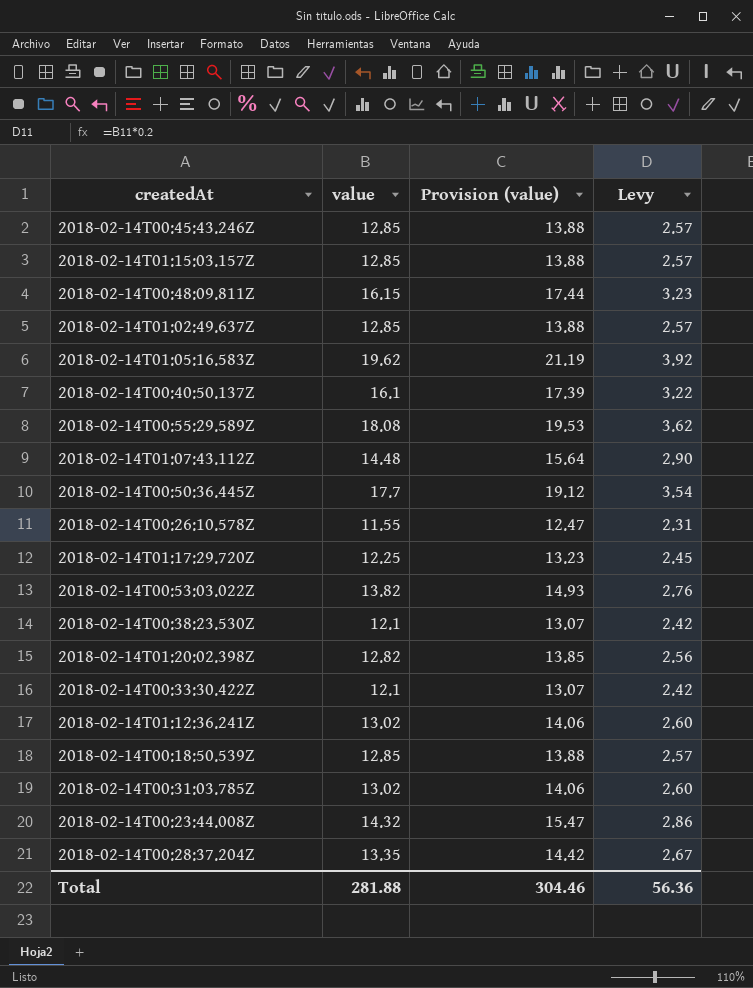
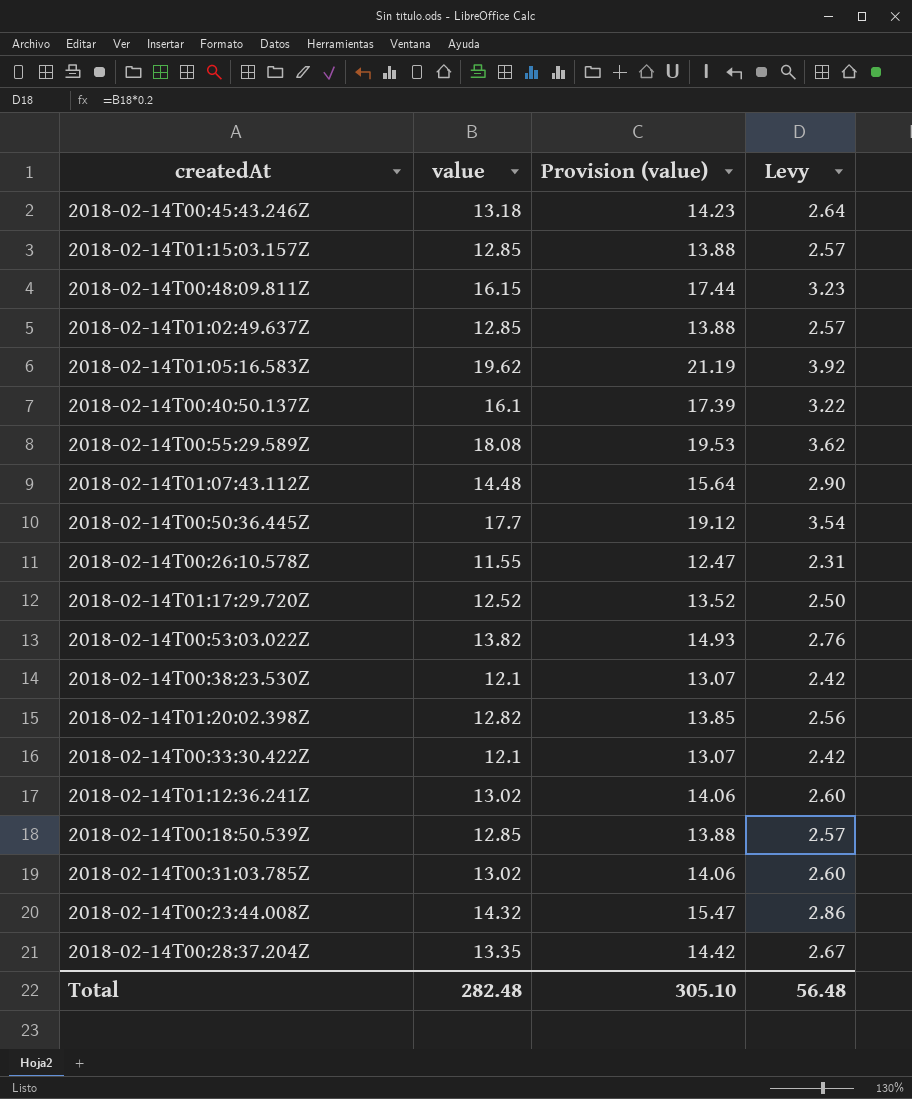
2018-02-14T00:45:43.246Z | value: 12.85 -> 13.18
2018-02-14T00:45:43.246Z | Provision (value): 13.88 -> 14.23
2018-02-14T00:45:43.246Z | Levy: 2.57 -> 2.64
2018-02-14T01:17:29.720Z | value: 12.25 -> 12.52
2018-02-14T01:17:29.720Z | Provision (value): 13.23 -> 13.52
2018-02-14T01:17:29.720Z | Levy: 2.45 -> 2.50
Total | value: 281.88 -> 282.48
Total | Provision (value): 304.46 -> 305.10
Total | Levy: 56.36 -> 56.48

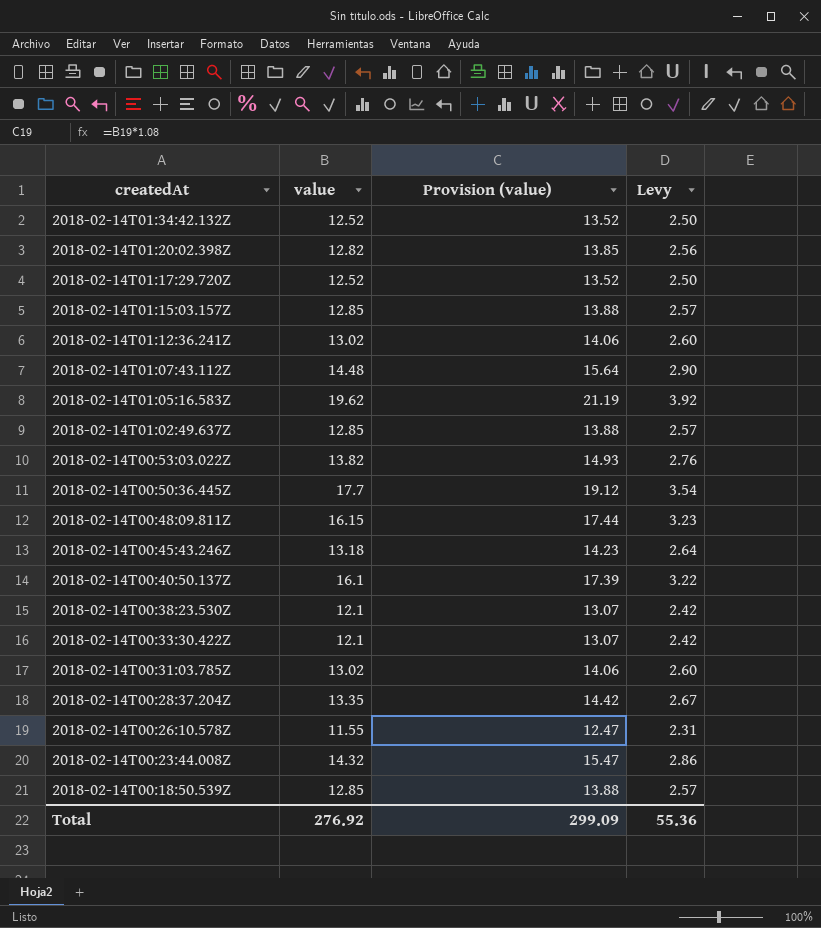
row order: none -> createdAt descending
row 2018-02-14T00:55:29.589Z: 18.08 | 19.53 | 3.62 -> none
row 2018-02-14T01:34:42.132Z: none -> 12.52 | 13.52 | 2.50
Total | value: 282.48 -> 276.92
Total | Provision (value): 305.10 -> 299.09
Total | Levy: 56.48 -> 55.36

